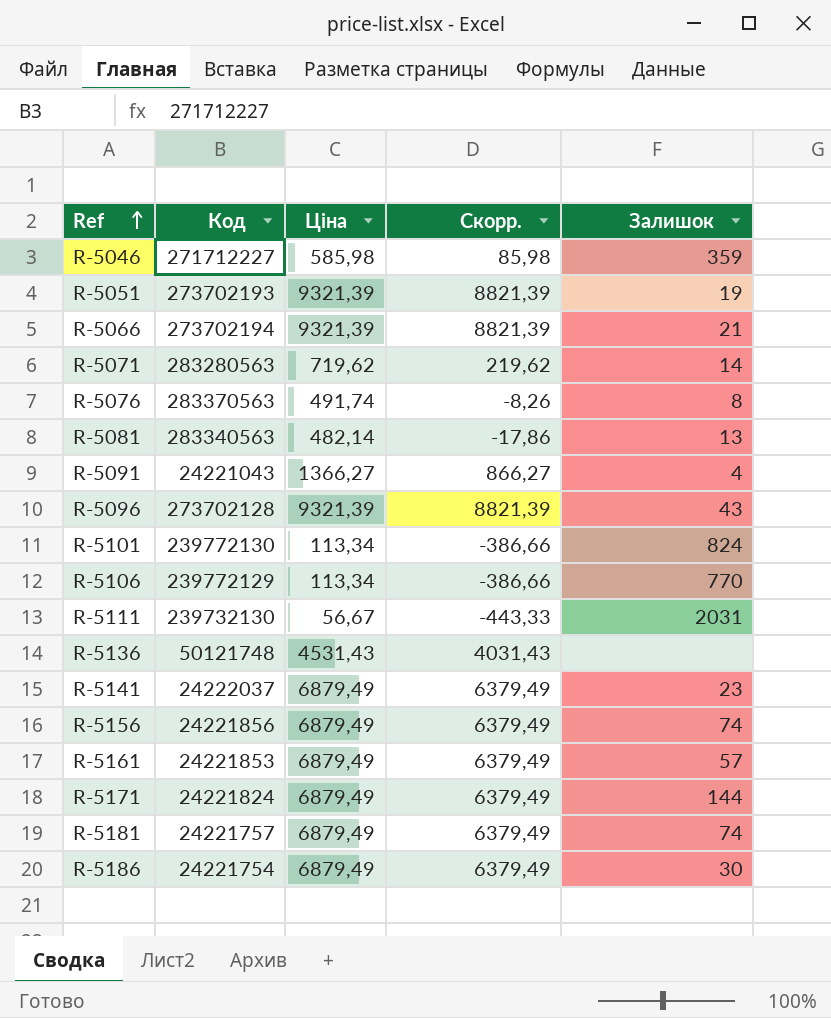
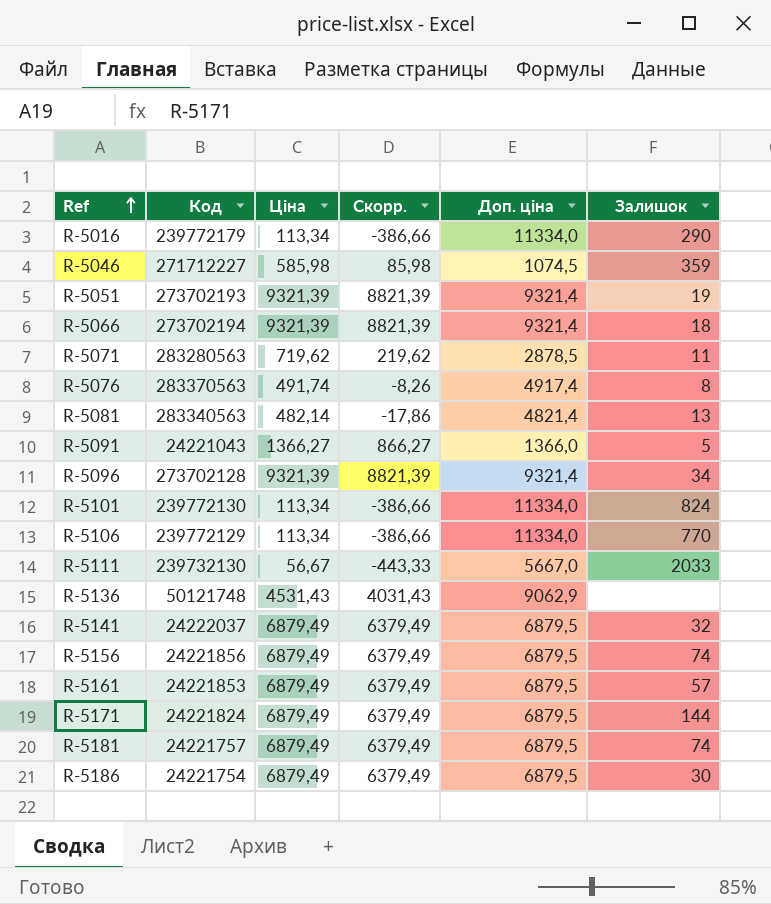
column Доп. ціна | position: none -> 5
row R-5016: none -> 239772179 | 113,34 | -386,66 | 11334,0 | 290
R-5066 | Залишок: 21 -> 18
R-5071 | Залишок: 14 -> 11
R-5091 | Залишок: 4 -> 5
R-5096 | Залишок: 43 -> 34
R-5111 | Залишок: 2031 -> 2033
R-5141 | Залишок: 23 -> 32

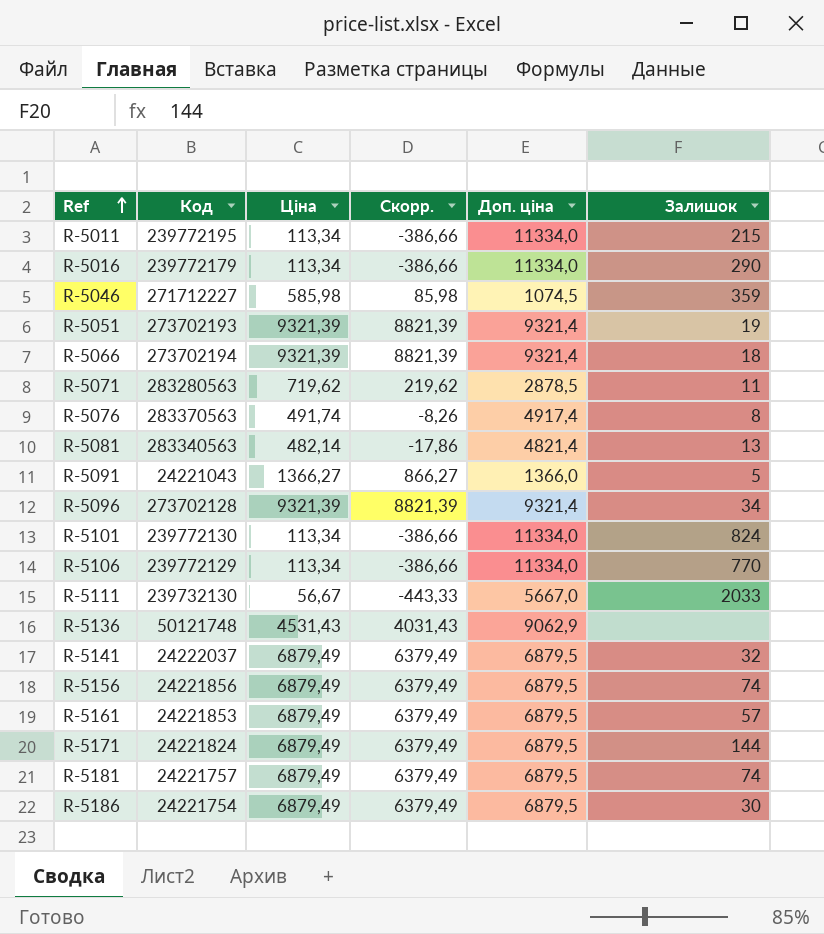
row R-5011: none -> 239772195 | 113,34 | -386,66 | 11334,0 | 215

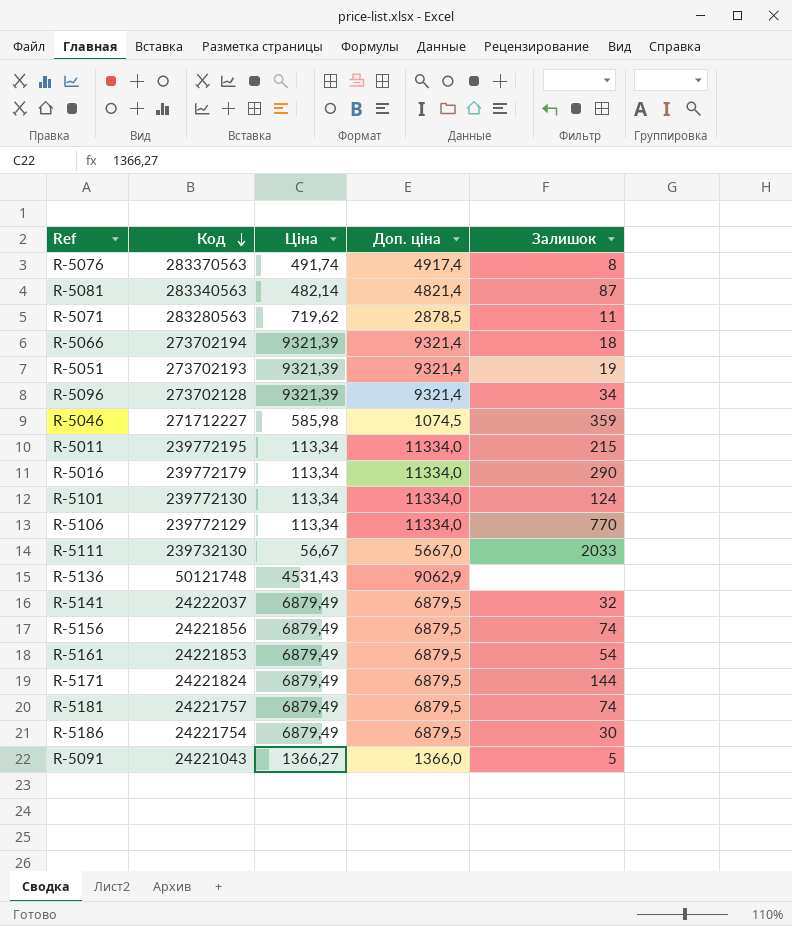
row order: Ref ascending -> Код descending
column Скорр. | formula: [Ціна] - 500 -> none
R-5081 | Залишок: 13 -> 87
R-5101 | Залишок: 824 -> 124
R-5161 | Залишок: 57 -> 54

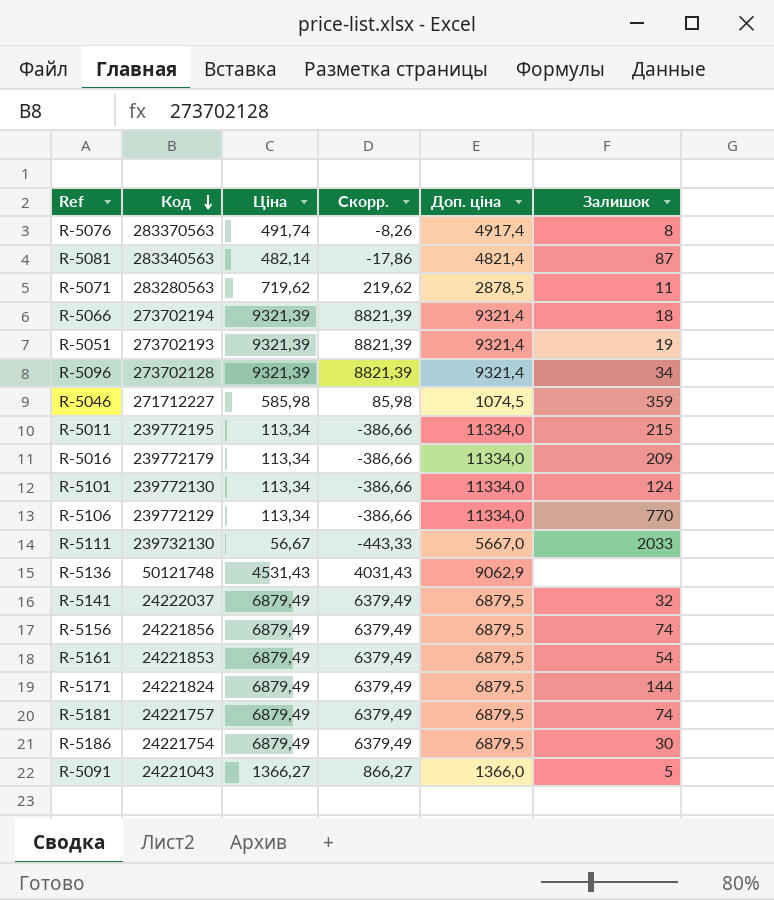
column Скорр. | formula: none -> [Ціна] - 500
R-5016 | Залишок: 290 -> 209

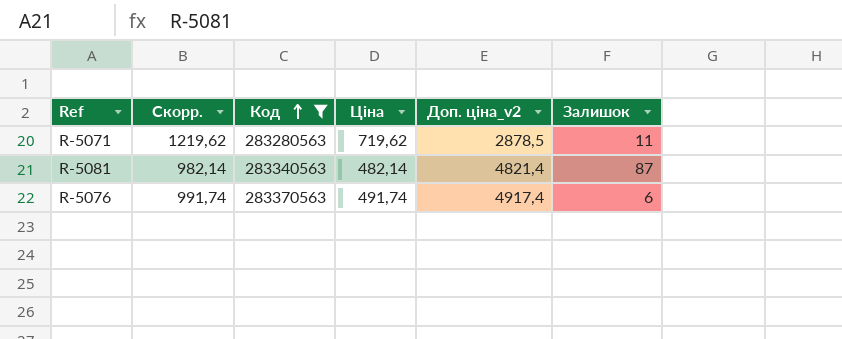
filter: none -> Код >= 283280563
row order: Код descending -> Код ascending
column Скорр. | formula: [Ціна] - 500 -> [Ціна] + 500
column Скорр. | position: 4 -> 2
column name: Доп. ціна -> Доп. ціна_v2
R-5076 | Залишок: 8 -> 6

